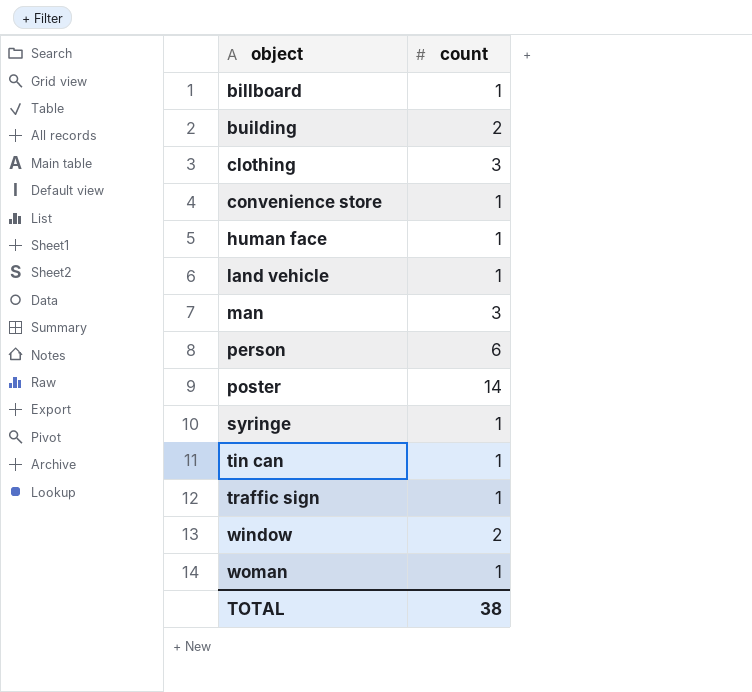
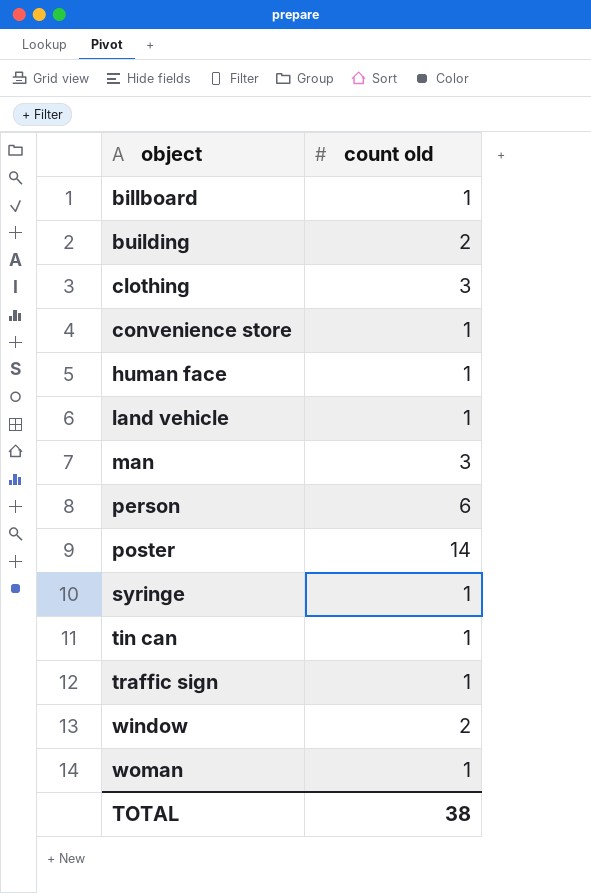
column name: count -> count old

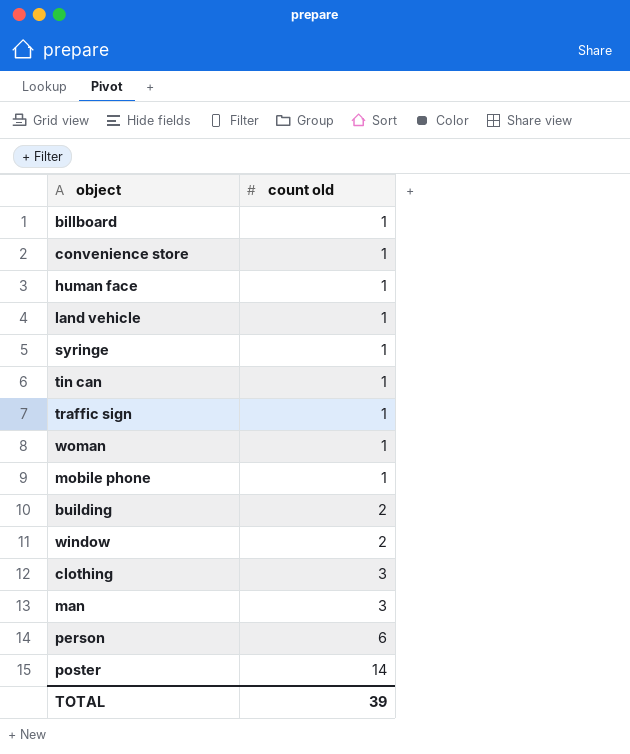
row order: object ascending -> count old ascending
row mobile phone: none -> 1
TOTAL | count old: 38 -> 39

